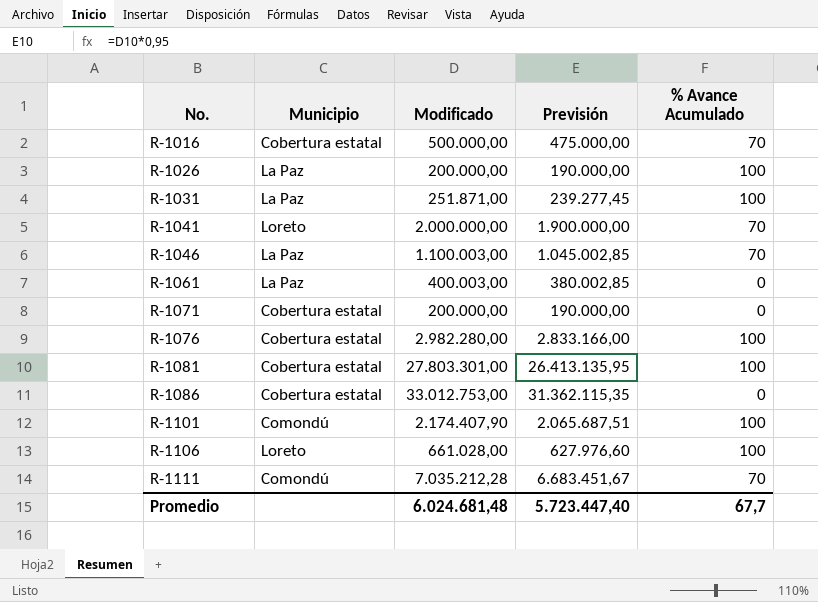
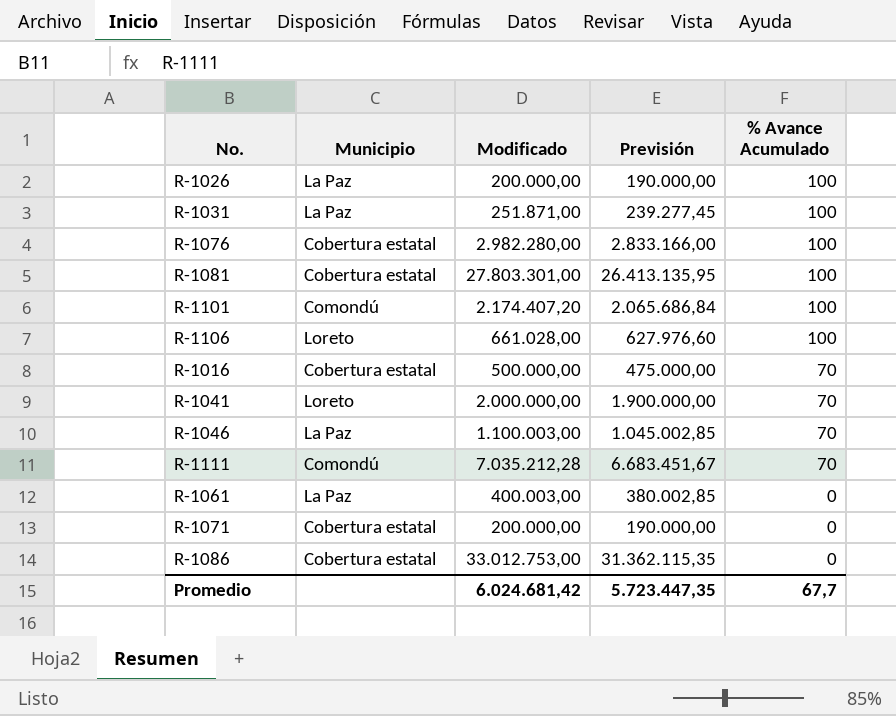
row order: No. ascending -> % Avance Acumulado descending
R-1101 | Modificado: 2.174.407,90 -> 2.174.407,20
R-1101 | Previsión: 2.065.687,51 -> 2.065.686,84
Promedio | Modificado: 6.024.681,48 -> 6.024.681,42
Promedio | Previsión: 5.723.447,40 -> 5.723.447,35

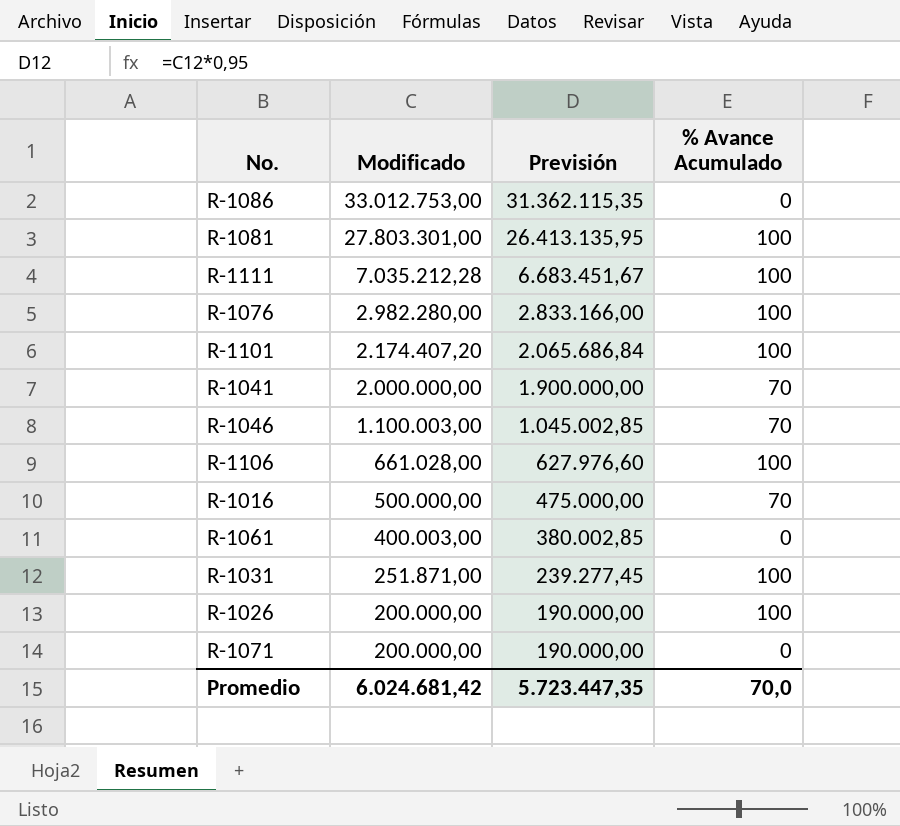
row order: % Avance Acumulado descending -> Modificado descending
column Municipio | position: 2 -> none
R-1111 | % Avance Acumulado: 70 -> 100
Promedio | % Avance Acumulado: 67,7 -> 70,0

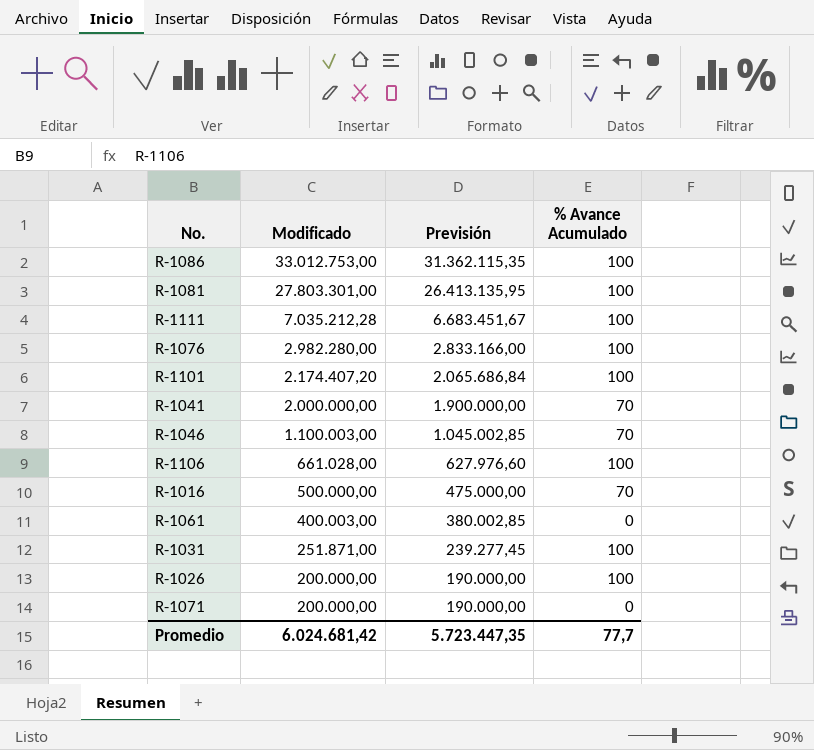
R-1086 | % Avance Acumulado: 0 -> 100
Promedio | % Avance Acumulado: 70,0 -> 77,7

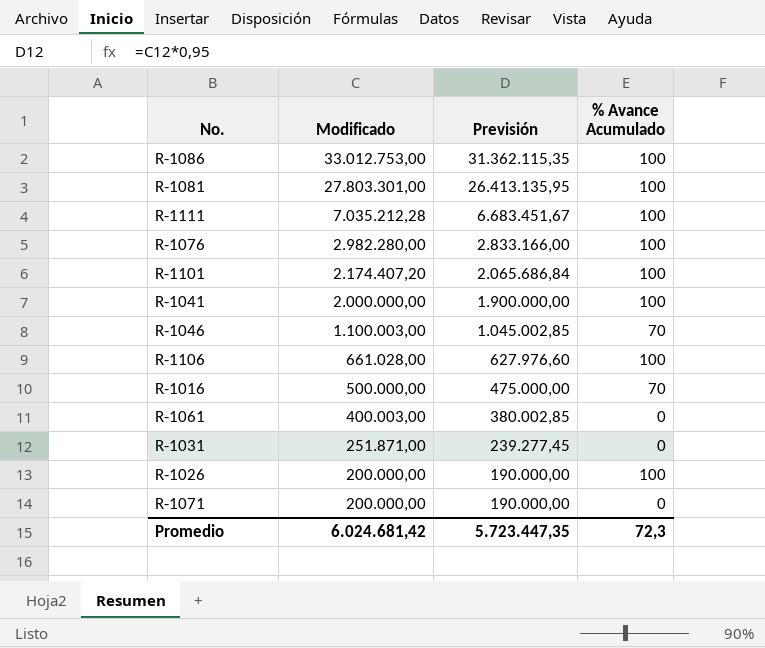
R-1041 | % Avance Acumulado: 70 -> 100
R-1031 | % Avance Acumulado: 100 -> 0
Promedio | % Avance Acumulado: 77,7 -> 72,3

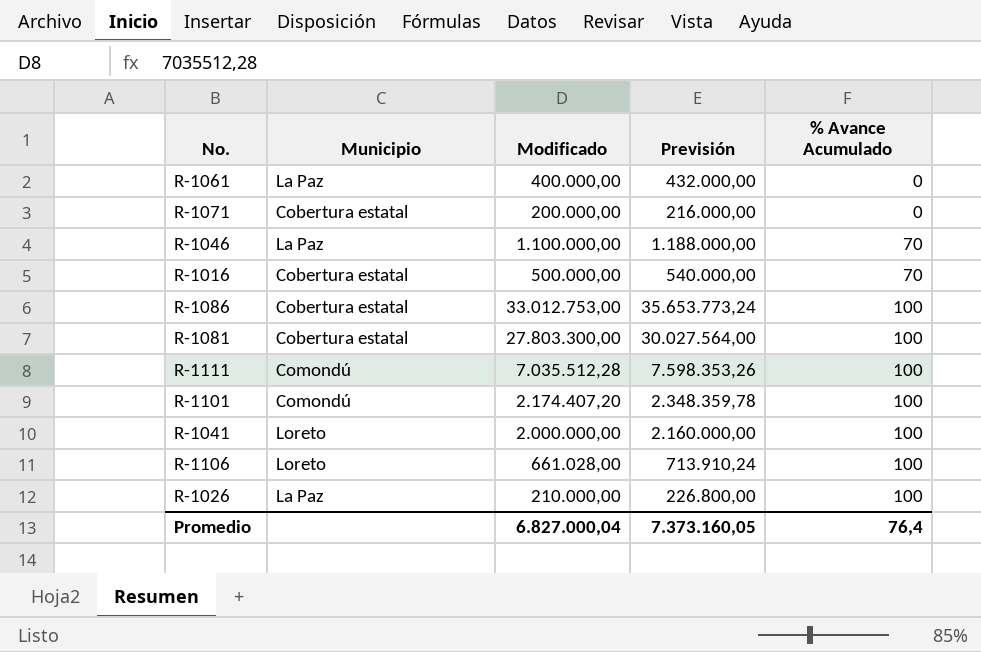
row order: Modificado descending -> % Avance Acumulado ascending
column Municipio | position: none -> 2
column Previsión | formula: [Modificado] * 0,95 -> [Modificado] * 1,08
row R-1076: 2.982.280,00 | 2.833.166,00 | 100 -> none
row R-1031: 251.871,00 | 239.277,45 | 0 -> none
R-1061 | Modificado: 400.003,00 -> 400.000,00
R-1046 | Modificado: 1.100.003,00 -> 1.100.000,00
R-1081 | Modificado: 27.803.301,00 -> 27.803.300,00
R-1111 | Modificado: 7.035.212,28 -> 7.035.512,28
R-1026 | Modificado: 200.000,00 -> 210.000,00
Promedio | Modificado: 6.024.681,42 -> 6.827.000,04
Promedio | Previsión: 5.723.447,35 -> 7.373.160,05
Promedio | % Avance Acumulado: 72,3 -> 76,4

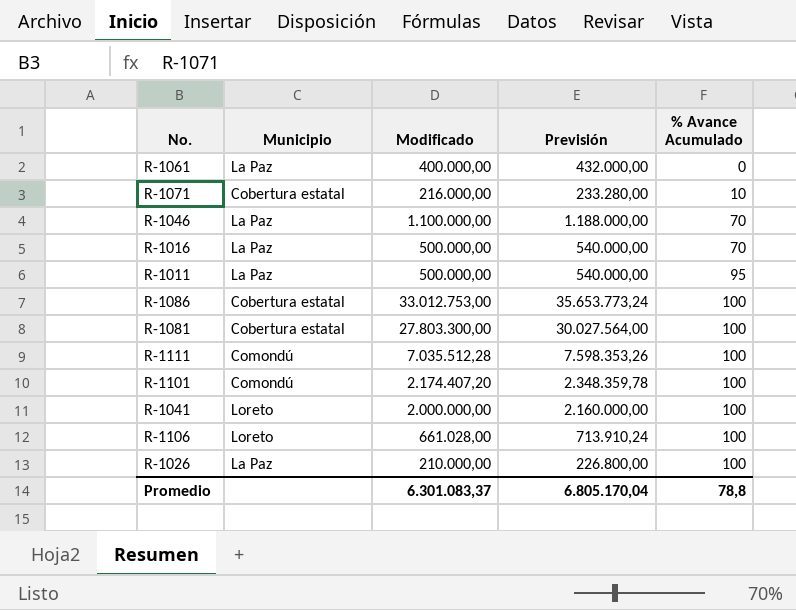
R-1071 | Modificado: 200.000,00 -> 216.000,00
R-1071 | Previsión: 216.000,00 -> 233.280,00
R-1071 | % Avance Acumulado: 0 -> 10
R-1016 | Municipio: Cobertura estatal -> La Paz
row R-1011: none -> La Paz | 500.000,00 | 540.000,00 | 95
Promedio | Modificado: 6.827.000,04 -> 6.301.083,37
Promedio | Previsión: 7.373.160,05 -> 6.805.170,04
Promedio | % Avance Acumulado: 76,4 -> 78,8

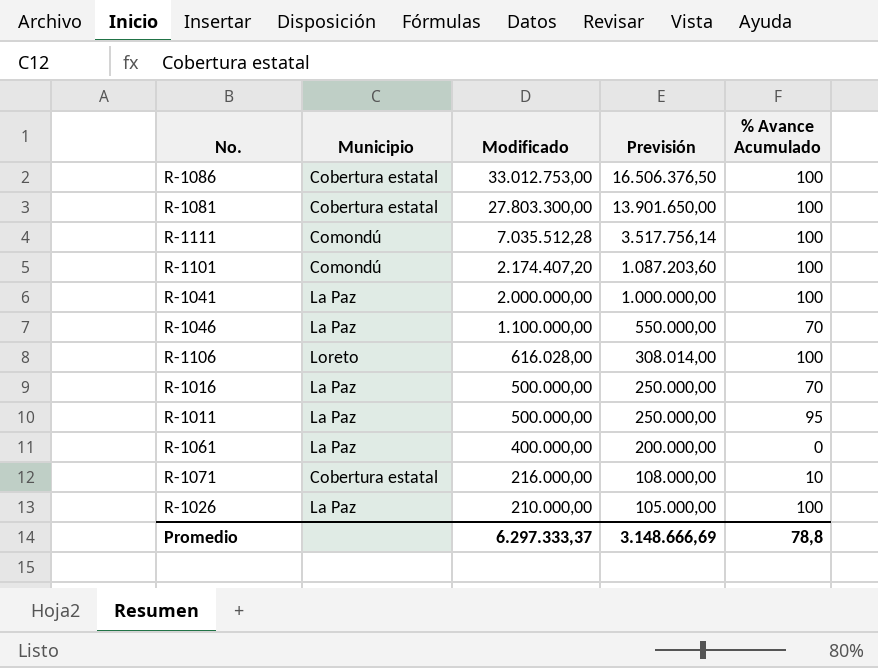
row order: % Avance Acumulado ascending -> Modificado descending
column Previsión | formula: [Modificado] * 1,08 -> [Modificado] * 0,5
R-1041 | Municipio: Loreto -> La Paz
R-1106 | Modificado: 661.028,00 -> 616.028,00
Promedio | Modificado: 6.301.083,37 -> 6.297.333,37
Promedio | Previsión: 6.805.170,04 -> 3.148.666,69

